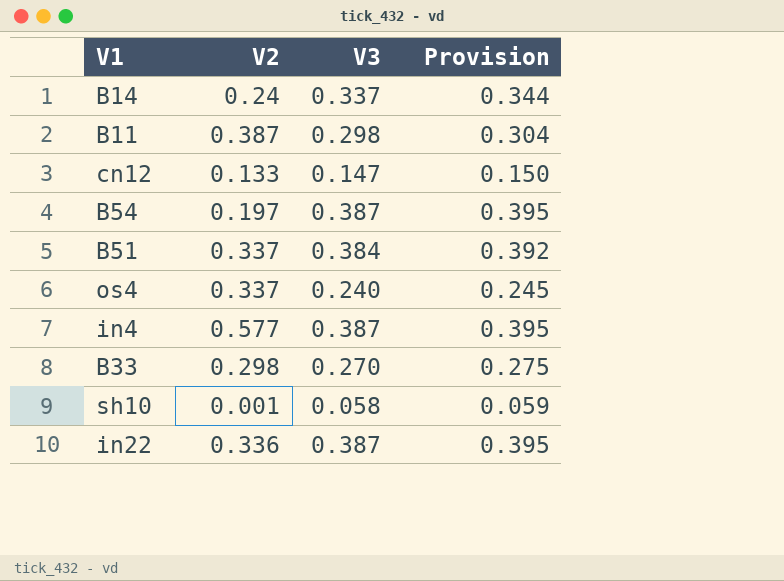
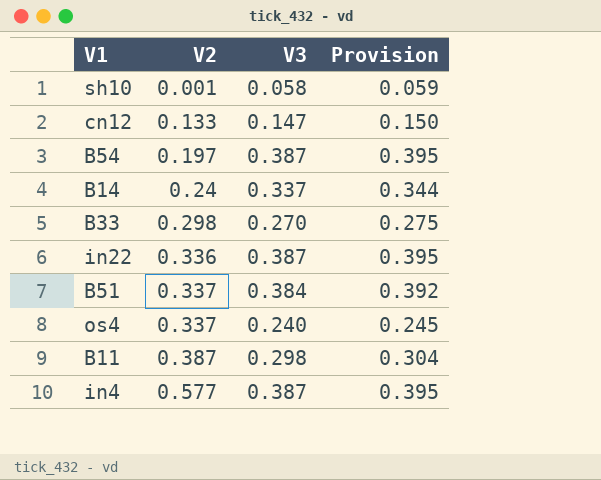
row order: none -> V2 ascending

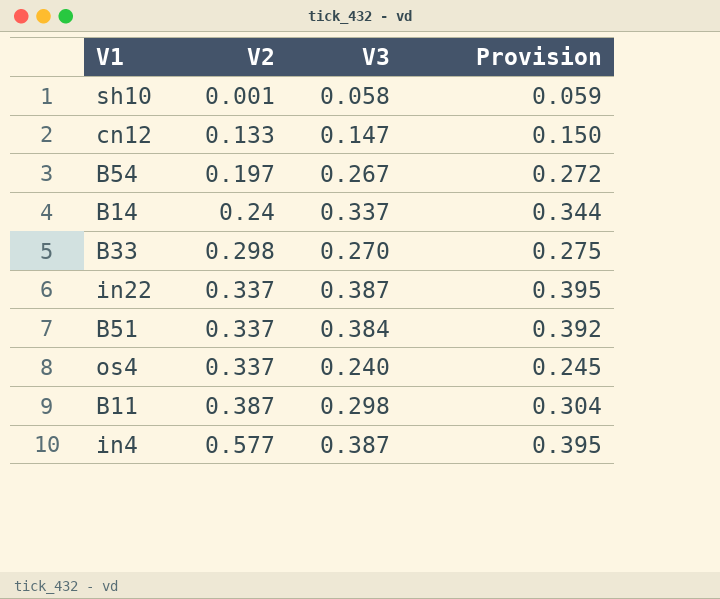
B54 | V3: 0.387 -> 0.267
B54 | Provision: 0.395 -> 0.272
in22 | V2: 0.336 -> 0.337

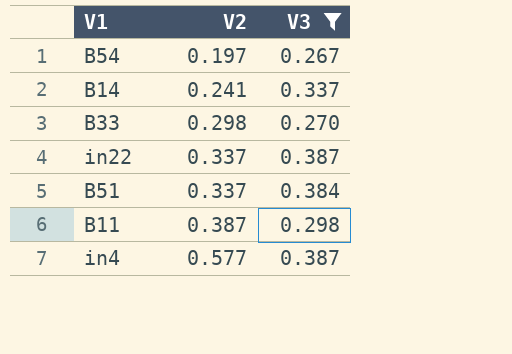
filter: none -> V3 >= 0.267
column Provision | formula: [V3] * 1.02 -> none
B14 | V2: 0.24 -> 0.241

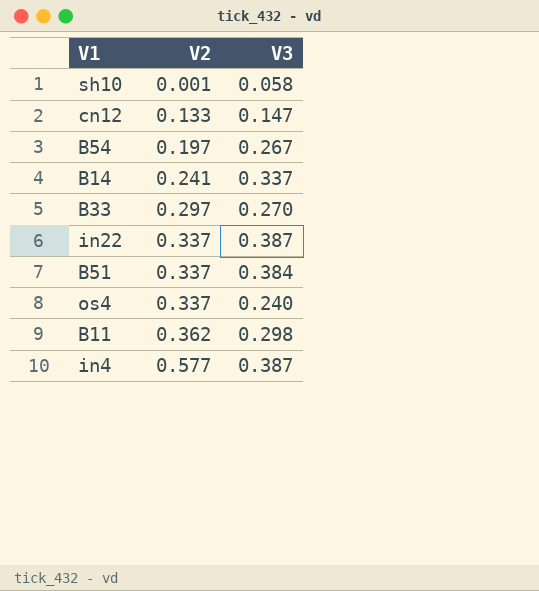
filter: V3 >= 0.267 -> none
B33 | V2: 0.298 -> 0.297
B11 | V2: 0.387 -> 0.362

